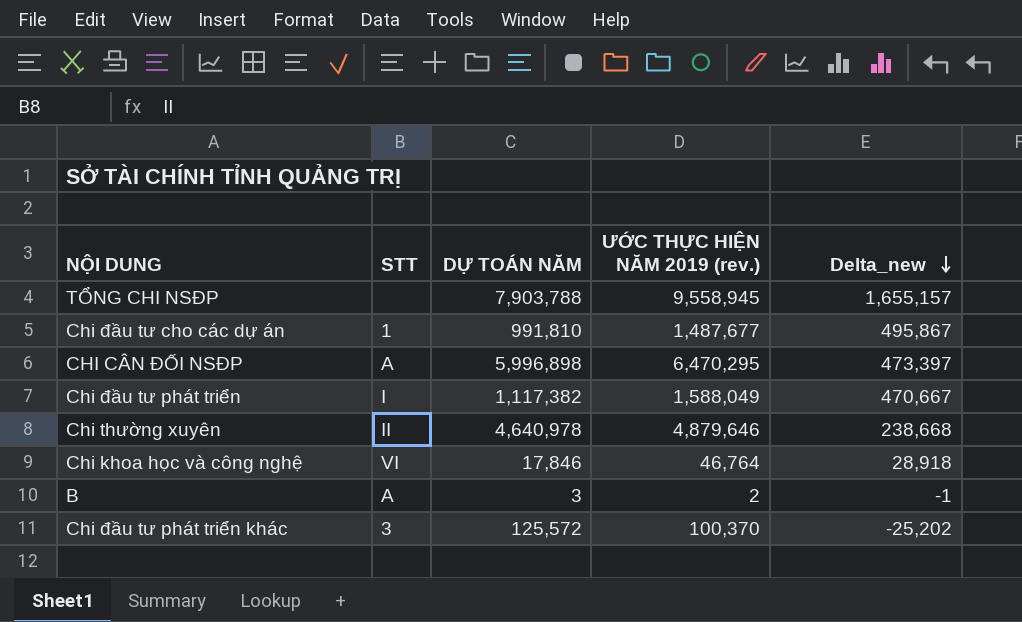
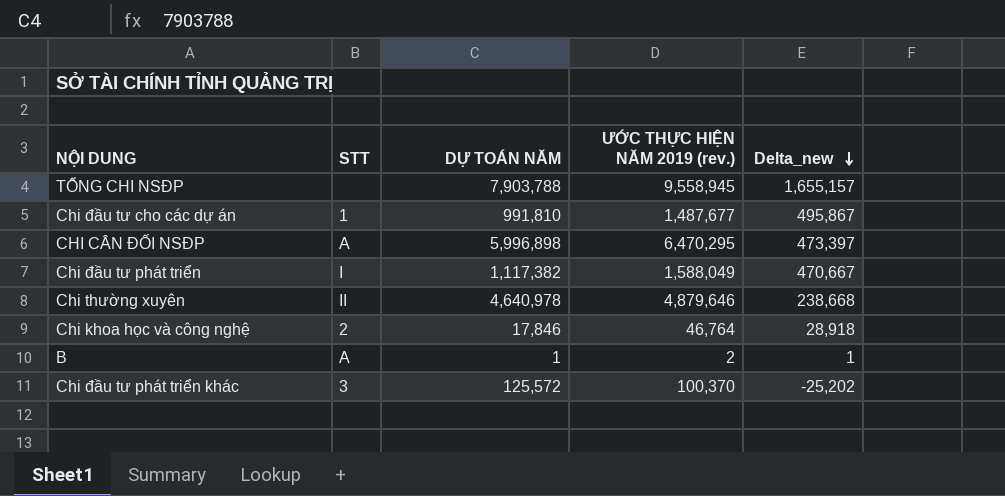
Chi khoa học và công nghệ | STT: VI -> 2
B | DỰ TOÁN NĂM: 3 -> 1
B | Delta_new: -1 -> 1

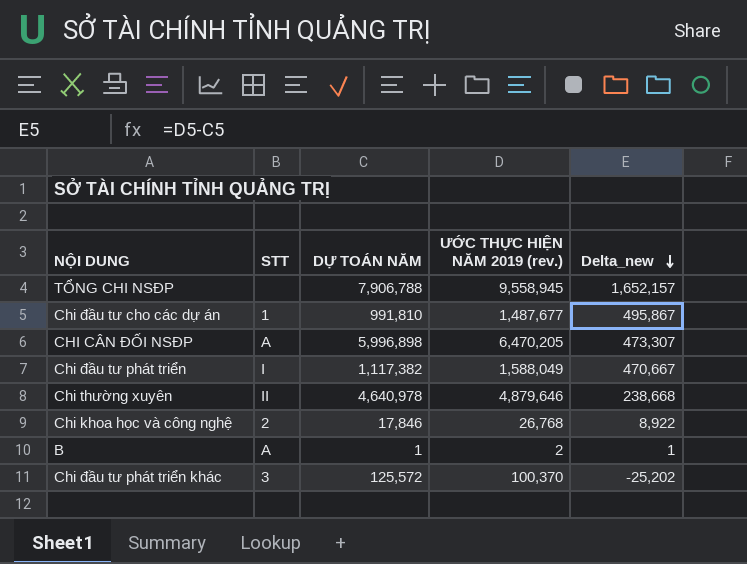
TỔNG CHI NSĐP | DỰ TOÁN NĂM: 7,903,788 -> 7,906,788
TỔNG CHI NSĐP | Delta_new: 1,655,157 -> 1,652,157
CHI CÂN ĐỐI NSĐP | ƯỚC THỰC HIỆN NĂM 2019 (rev.): 6,470,295 -> 6,470,205
CHI CÂN ĐỐI NSĐP | Delta_new: 473,397 -> 473,307
Chi khoa học và công nghệ | ƯỚC THỰC HIỆN NĂM 2019 (rev.): 46,764 -> 26,768
Chi khoa học và công nghệ | Delta_new: 28,918 -> 8,922

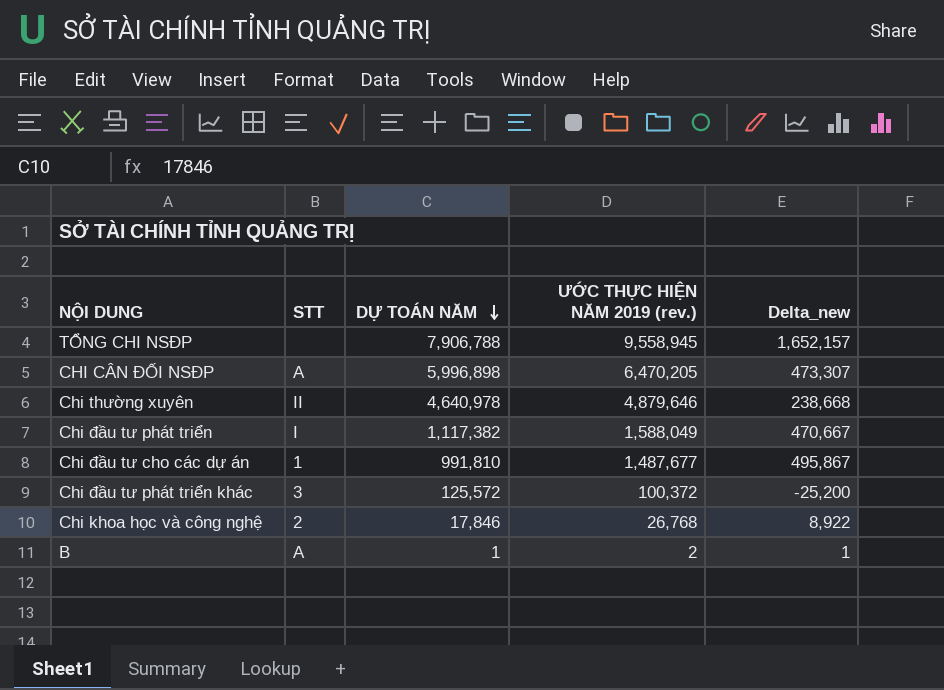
row order: Delta_new descending -> DỰ TOÁN NĂM descending
Chi đầu tư phát triển khác | ƯỚC THỰC HIỆN NĂM 2019 (rev.): 100,370 -> 100,372
Chi đầu tư phát triển khác | Delta_new: -25,202 -> -25,200

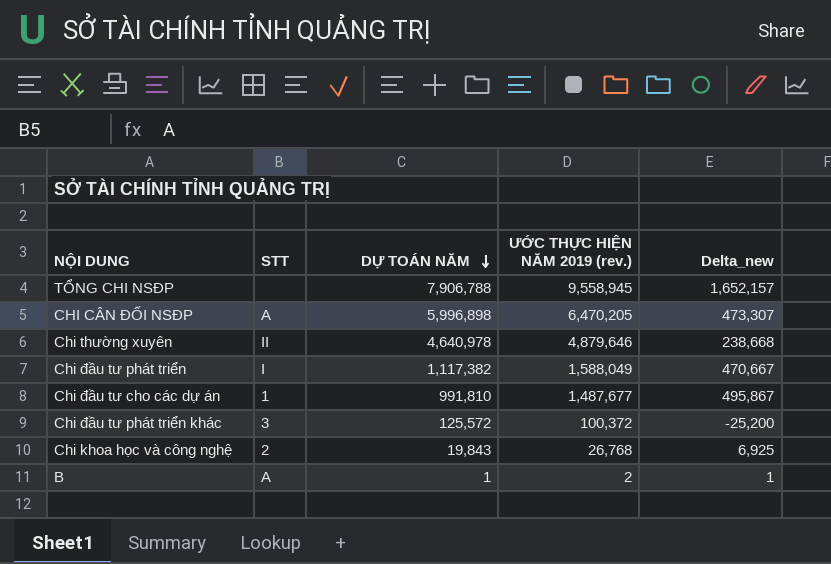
Chi khoa học và công nghệ | DỰ TOÁN NĂM: 17,846 -> 19,843
Chi khoa học và công nghệ | Delta_new: 8,922 -> 6,925

